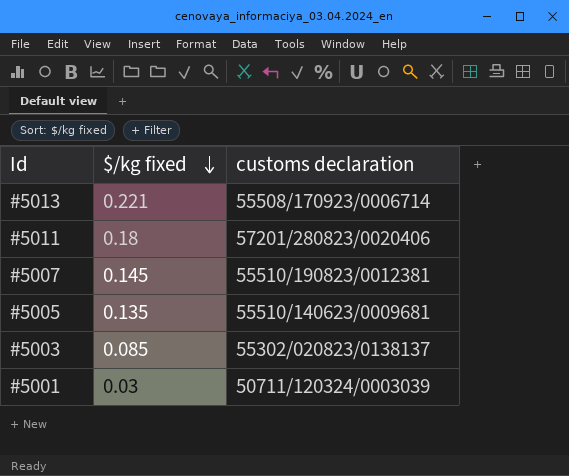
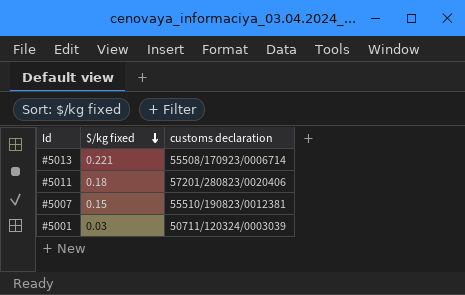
row #5005: 0.135 | 55510/140623/0009681 -> none
row #5003: 0.085 | 55302/020823/0138137 -> none
#5007 | $/kg fixed: 0.145 -> 0.15

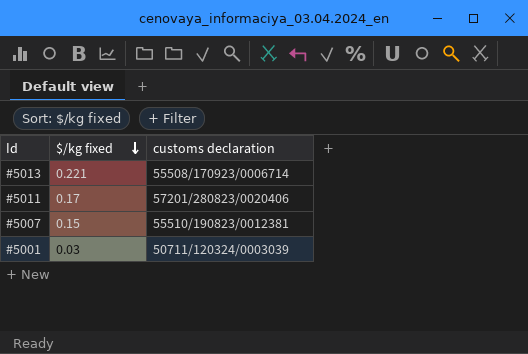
#5011 | $/kg fixed: 0.18 -> 0.17

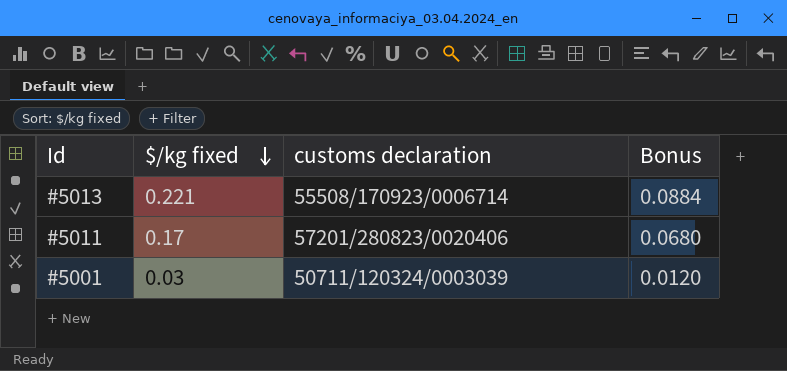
column Bonus | formula: none -> [$/kg fixed] * 0.4
row #5007: 0.15 | 55510/190823/0012381 -> none

